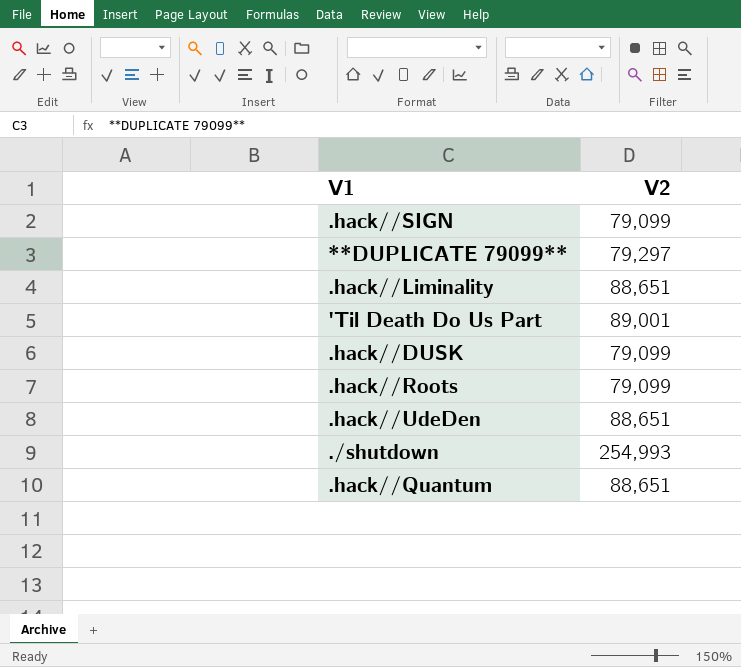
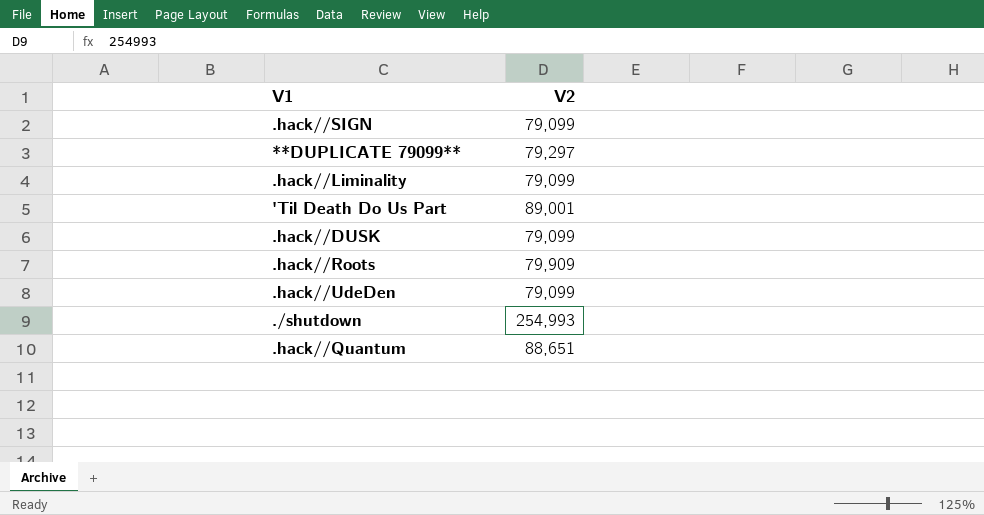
.hack//Liminality | V2: 88,651 -> 79,099
.hack//Roots | V2: 79,099 -> 79,909
.hack//UdeDen | V2: 88,651 -> 79,099

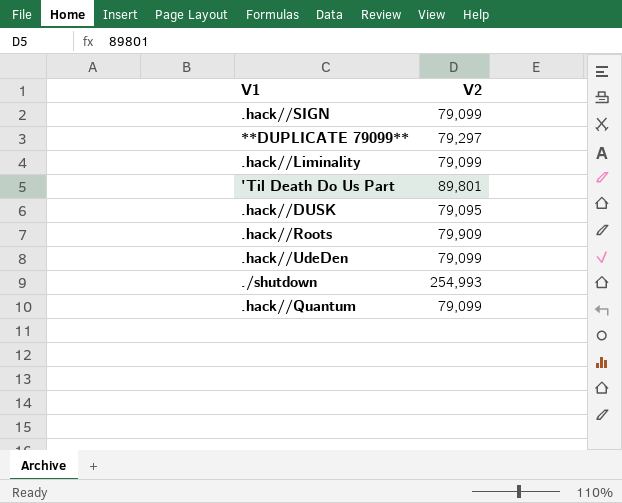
'Til Death Do Us Part | V2: 89,001 -> 89,801
.hack//DUSK | V2: 79,099 -> 79,095
.hack//Quantum | V2: 88,651 -> 79,099

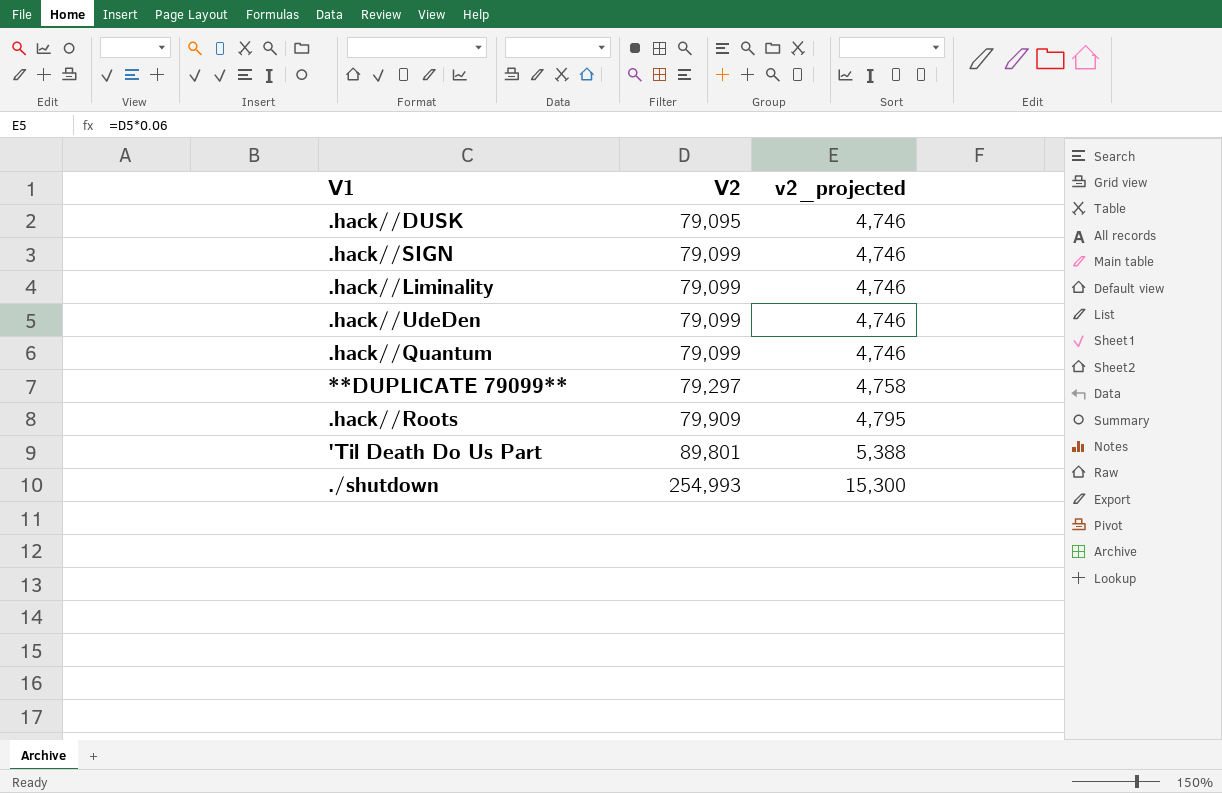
row order: none -> V2 ascending
column v2_projected | formula: none -> [V2] * 0.06

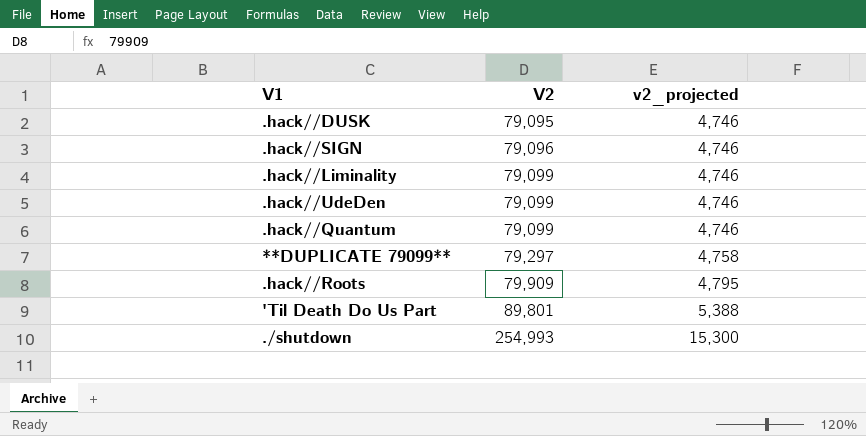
.hack//SIGN | V2: 79,099 -> 79,096

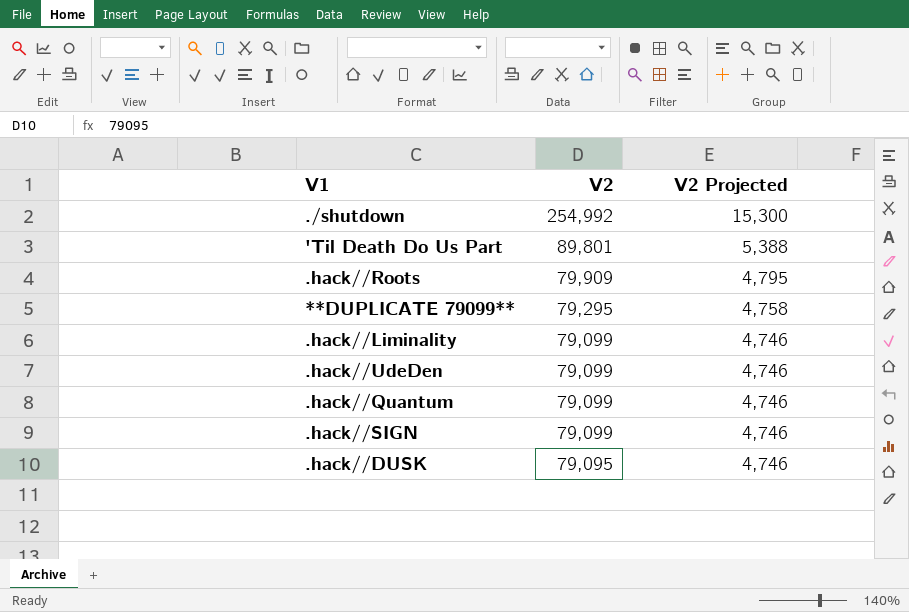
row order: V2 ascending -> V2 descending
column name: v2_projected -> V2 Projected
./shutdown | V2: 254,993 -> 254,992
**DUPLICATE 79099** | V2: 79,297 -> 79,295
.hack//SIGN | V2: 79,096 -> 79,099

